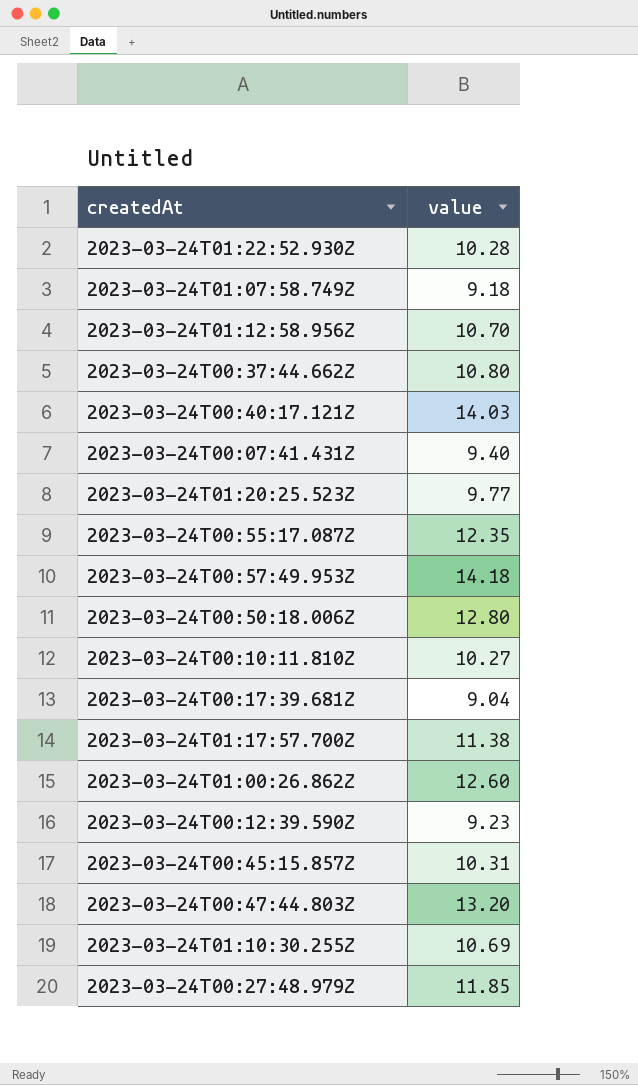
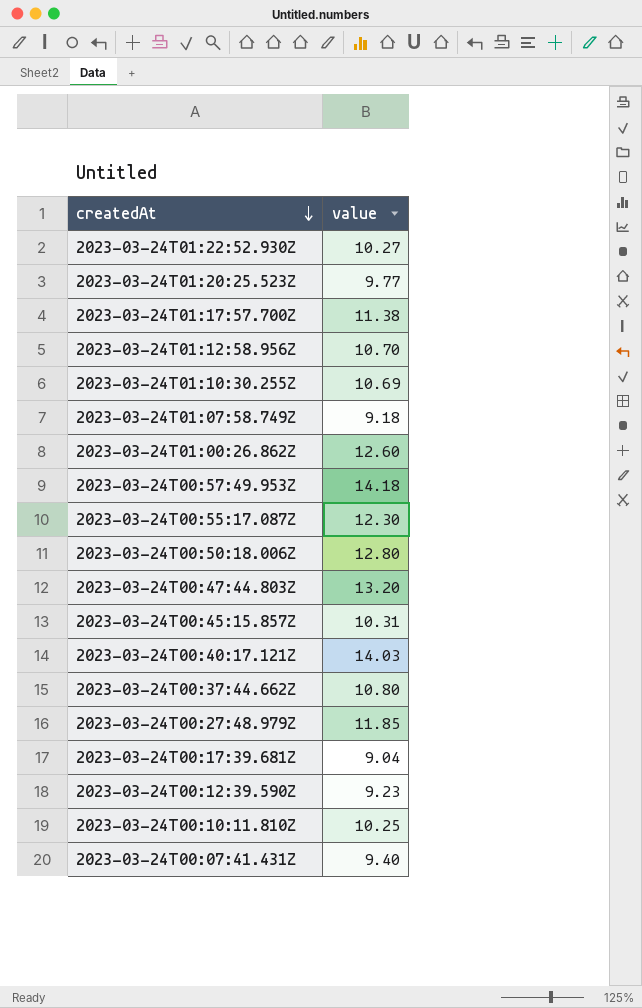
row order: none -> createdAt descending
2023-03-24T01:22:52.930Z | value: 10.28 -> 10.27
2023-03-24T00:55:17.087Z | value: 12.35 -> 12.30
2023-03-24T00:10:11.810Z | value: 10.27 -> 10.25

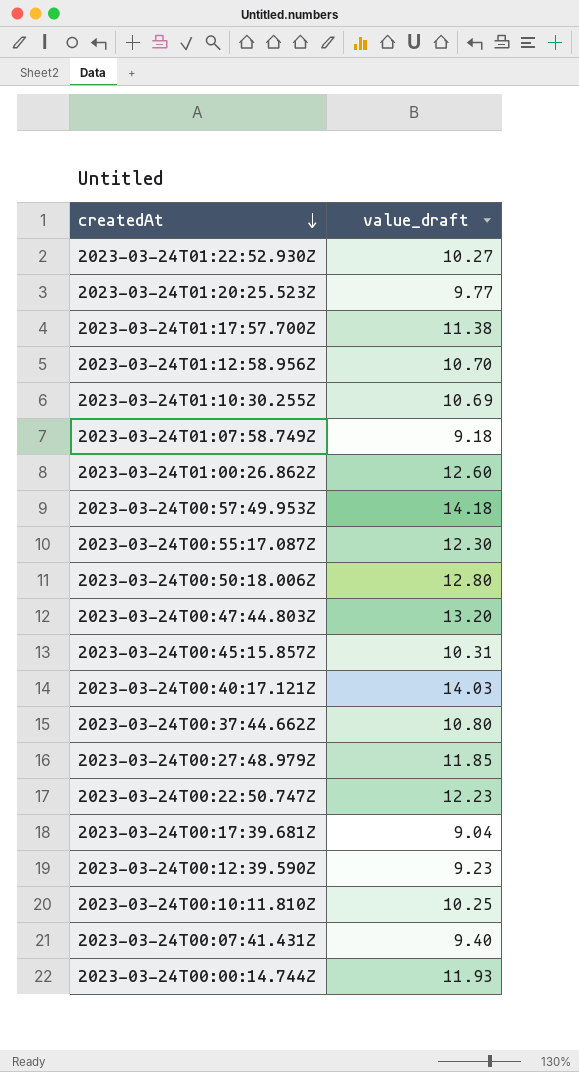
column name: value -> value_draft
row 2023-03-24T00:22:50.747Z: none -> 12.23
row 2023-03-24T00:00:14.744Z: none -> 11.93

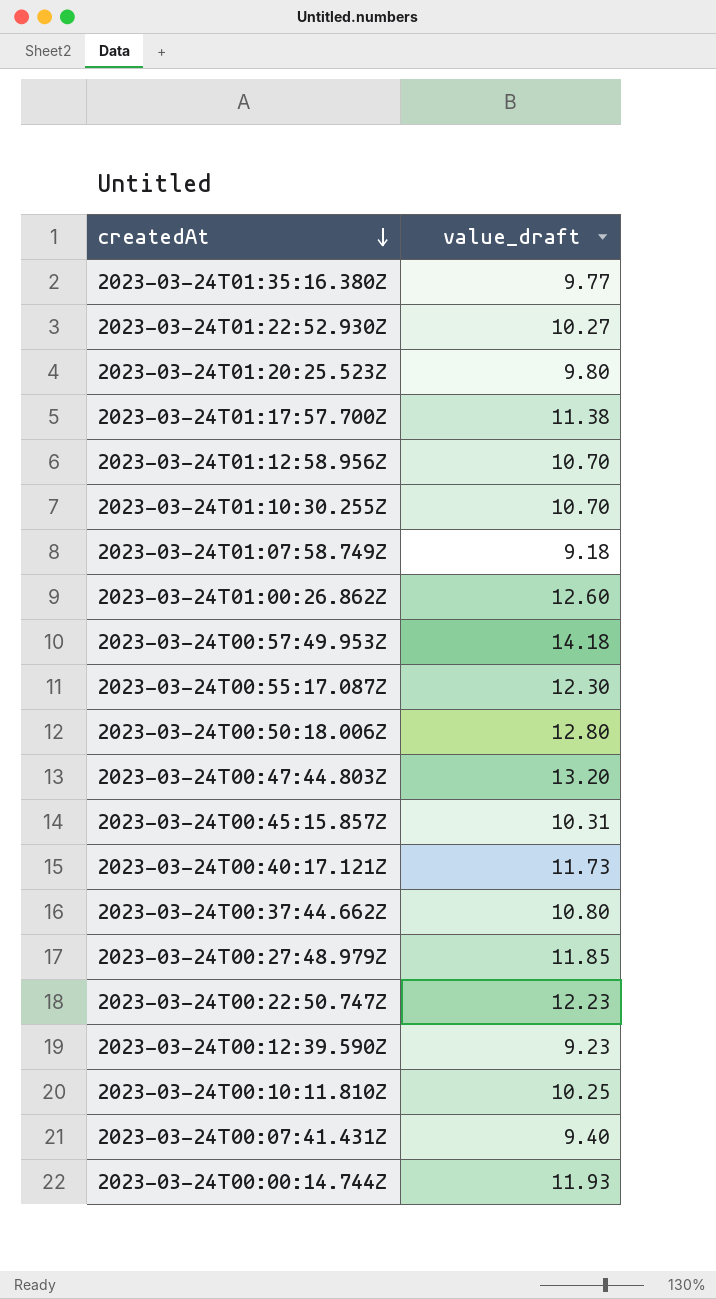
row 2023-03-24T00:17:39.681Z: 9.04 -> none
row 2023-03-24T01:35:16.380Z: none -> 9.77
2023-03-24T01:20:25.523Z | value_draft: 9.77 -> 9.80
2023-03-24T01:10:30.255Z | value_draft: 10.69 -> 10.70
2023-03-24T00:40:17.121Z | value_draft: 14.03 -> 11.73

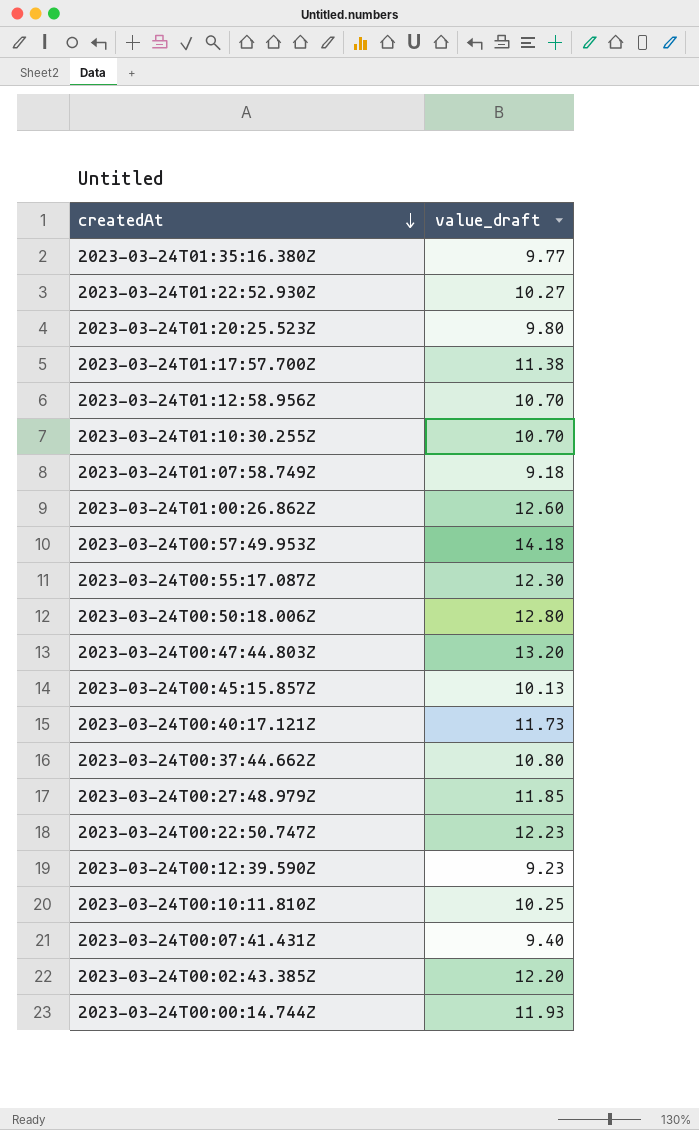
2023-03-24T00:45:15.857Z | value_draft: 10.31 -> 10.13
row 2023-03-24T00:02:43.385Z: none -> 12.20

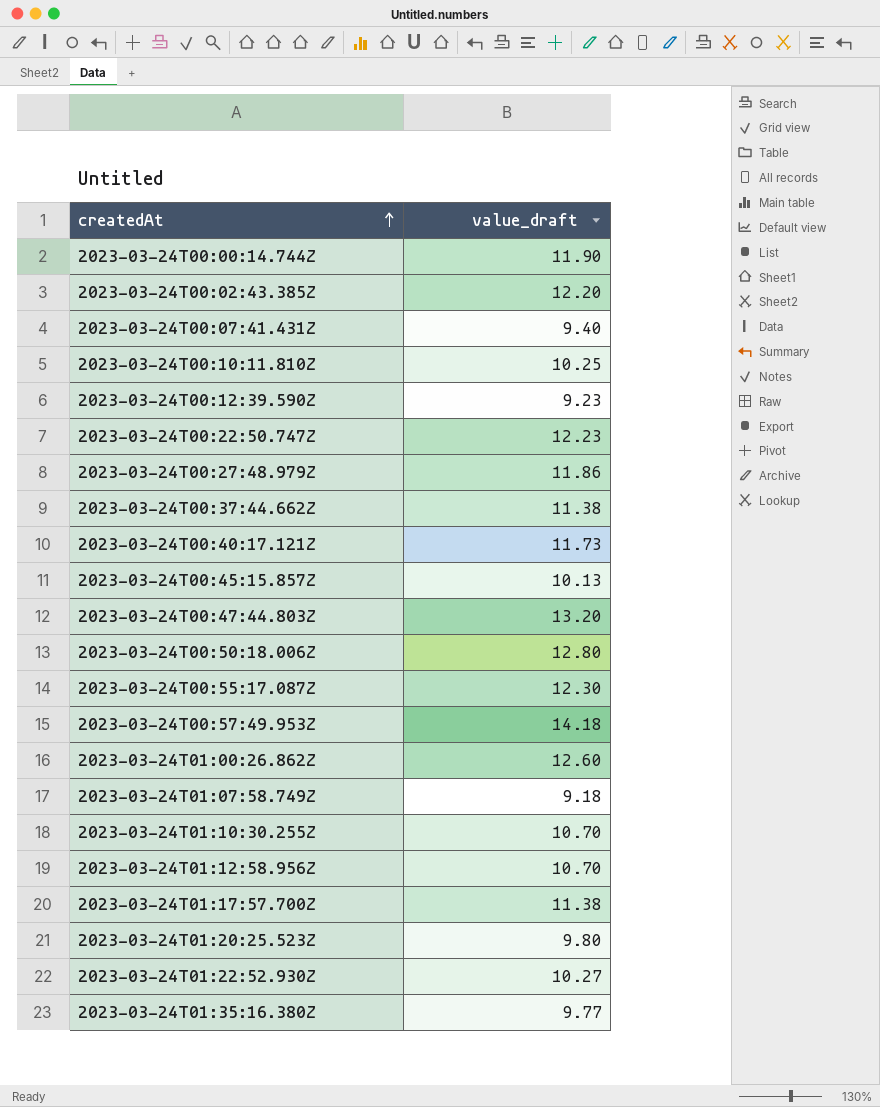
row order: createdAt descending -> createdAt ascending
2023-03-24T00:00:14.744Z | value_draft: 11.93 -> 11.90
2023-03-24T00:27:48.979Z | value_draft: 11.85 -> 11.86
2023-03-24T00:37:44.662Z | value_draft: 10.80 -> 11.38

